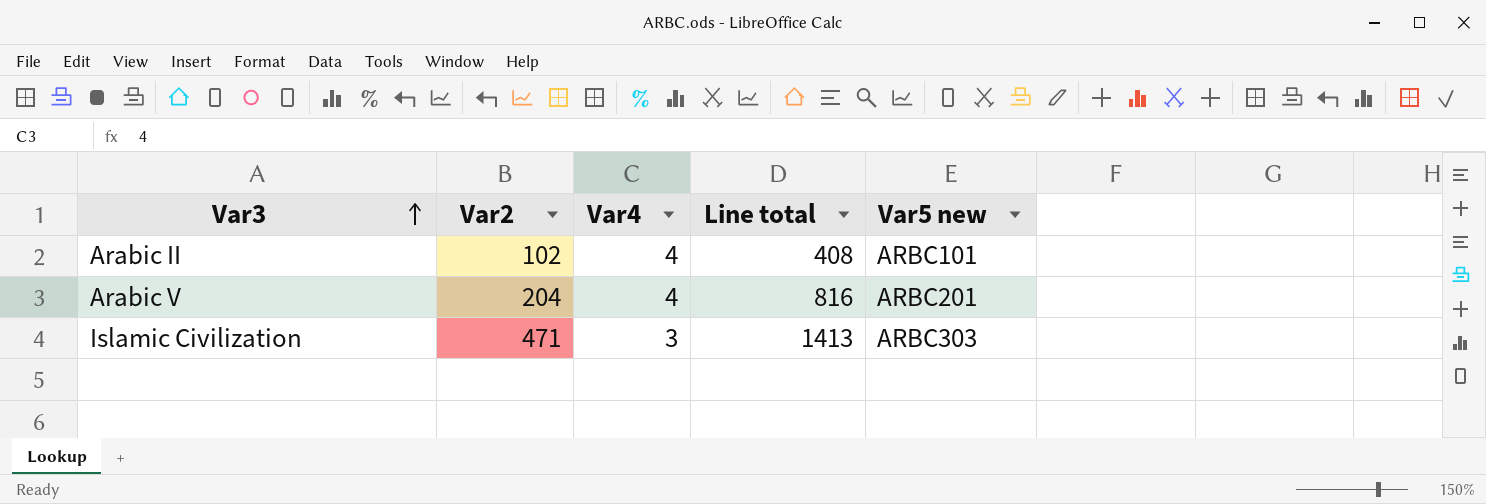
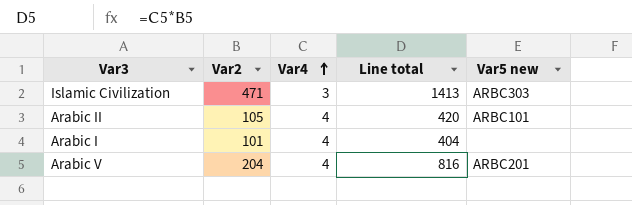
row order: Var3 ascending -> Var4 ascending
Arabic II | Var2: 102 -> 105
Arabic II | Line total: 408 -> 420
row Arabic I: none -> 101 | 4 | 404 | none

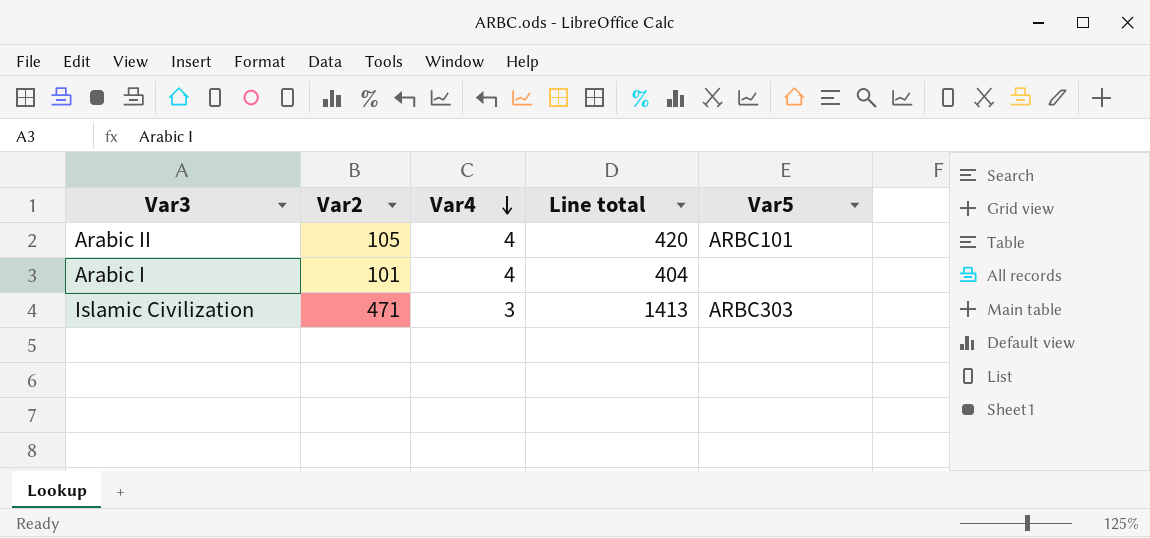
row order: Var4 ascending -> Var4 descending
column name: Var5 new -> Var5
row Arabic V: 204 | 4 | 816 | ARBC201 -> none

